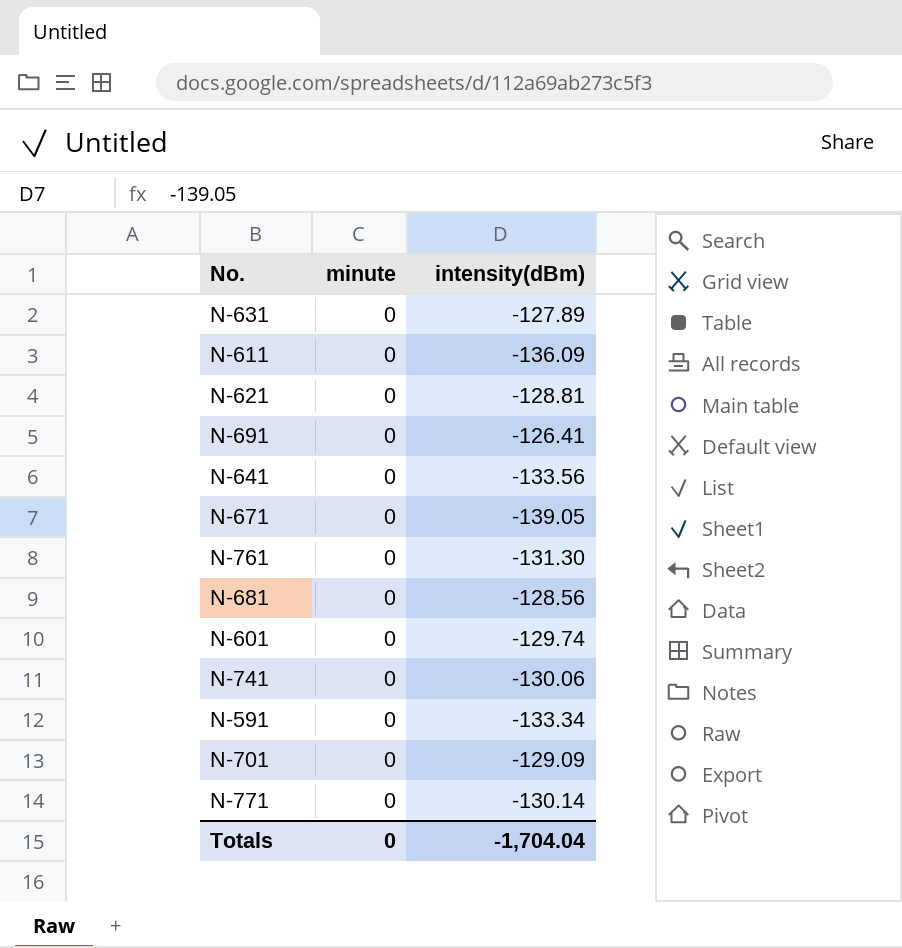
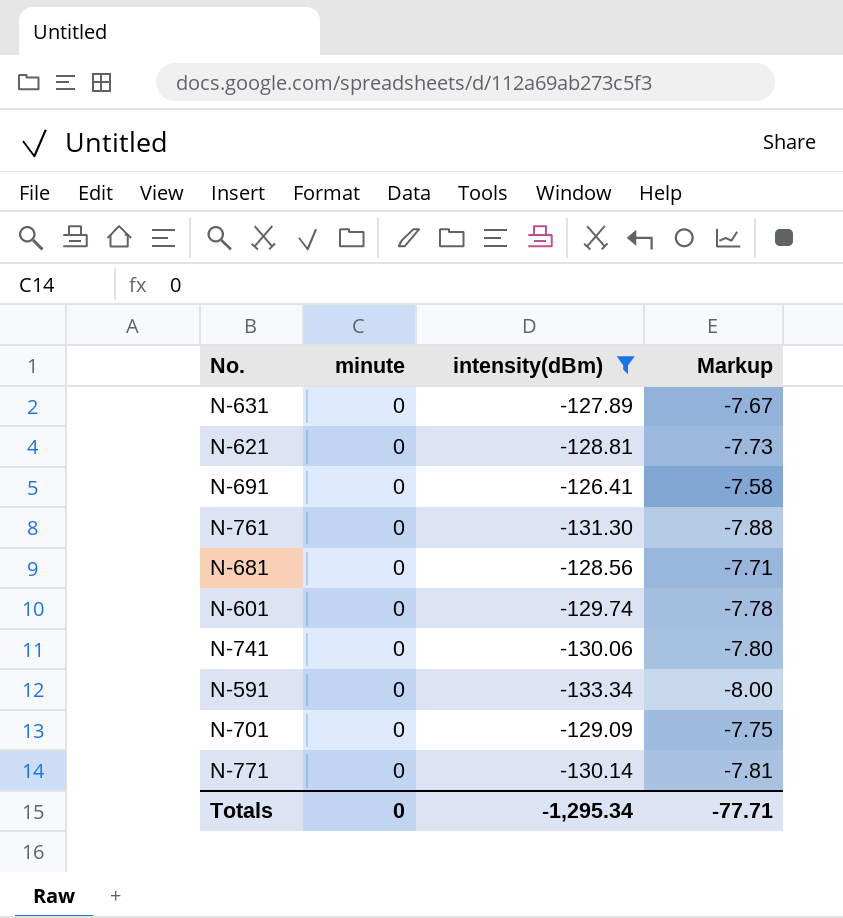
filter: none -> intensity(dBm) >= -133.34
column Markup | formula: none -> [intensity(dBm)] * 0.06
Totals | intensity(dBm): -1,704.04 -> -1,295.34

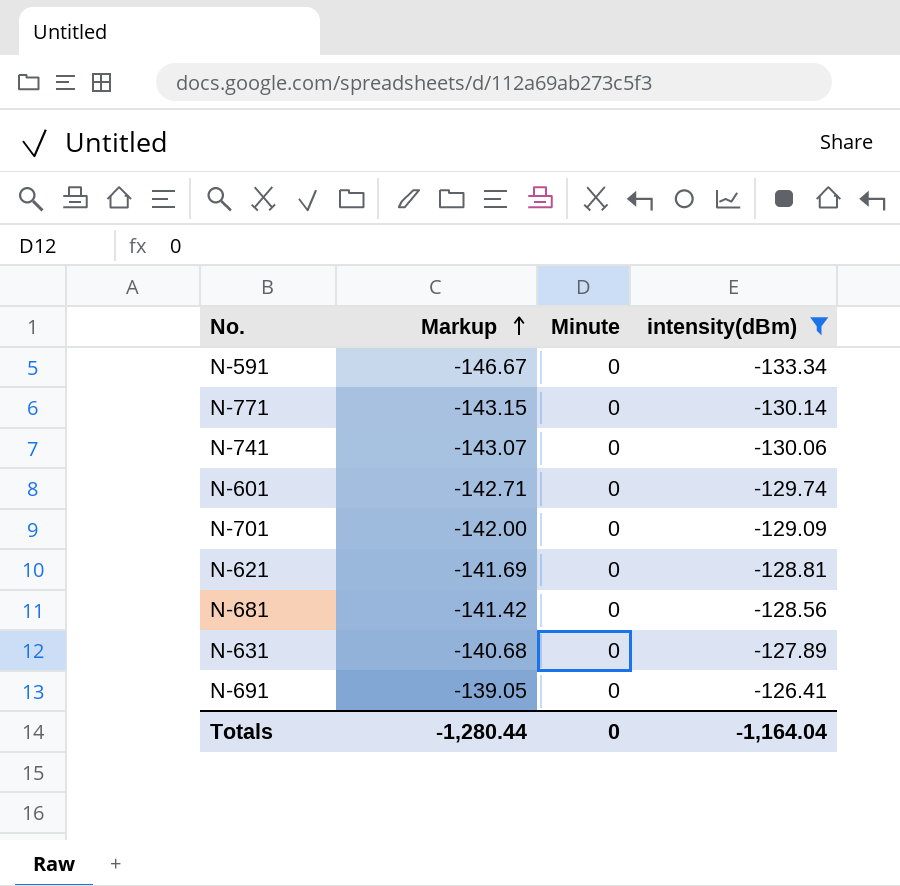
row order: none -> Markup ascending
column Markup | formula: [intensity(dBm)] * 0.06 -> [intensity(dBm)] * 1.1
column Markup | position: 4 -> 2
column name: minute -> Minute
row N-761: 0 | -131.30 | -7.88 -> none
Totals | Markup: -77.71 -> -1,280.44
Totals | intensity(dBm): -1,295.34 -> -1,164.04

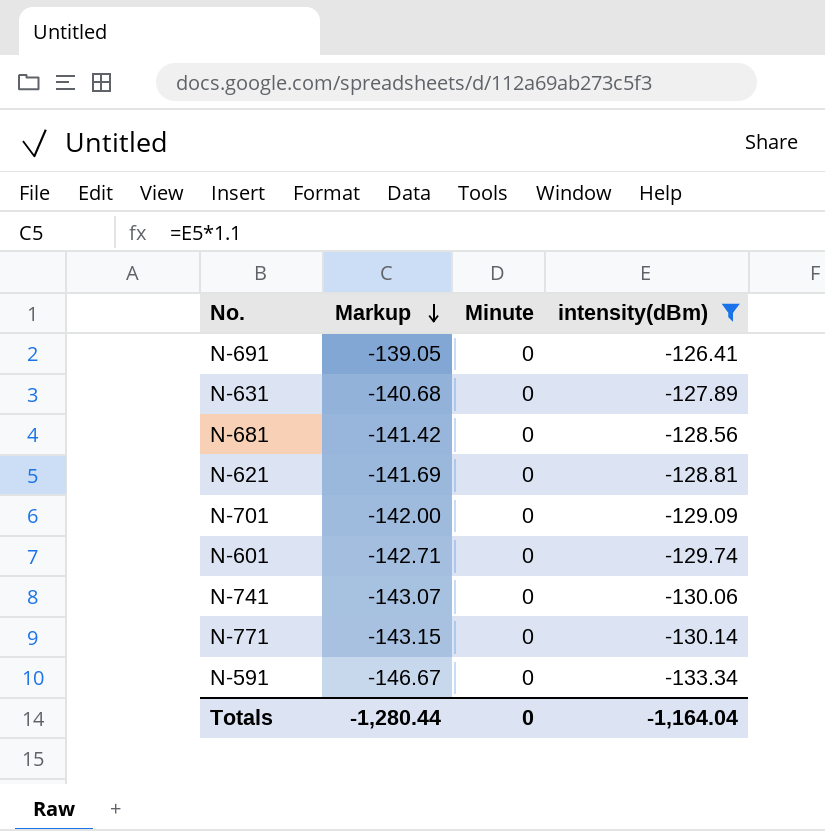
row order: Markup ascending -> Markup descending

